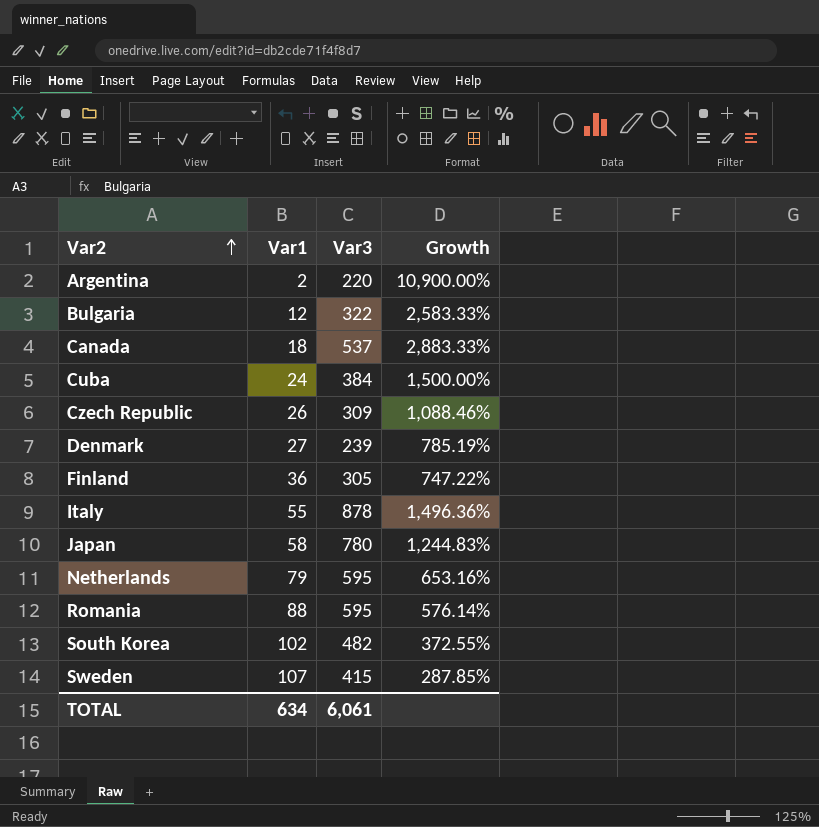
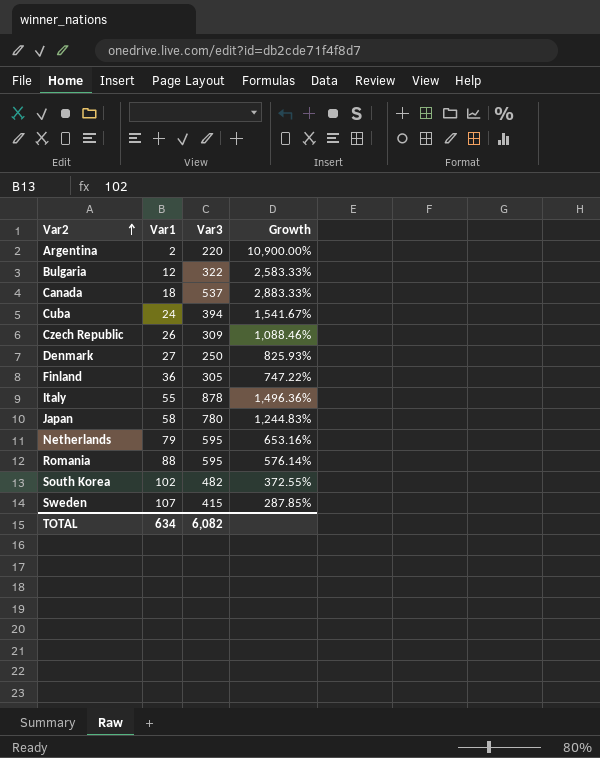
Cuba | Var3: 384 -> 394
Cuba | Growth: 1,500.00% -> 1,541.67%
Denmark | Var3: 239 -> 250
Denmark | Growth: 785.19% -> 825.93%
TOTAL | Var3: 6,061 -> 6,082

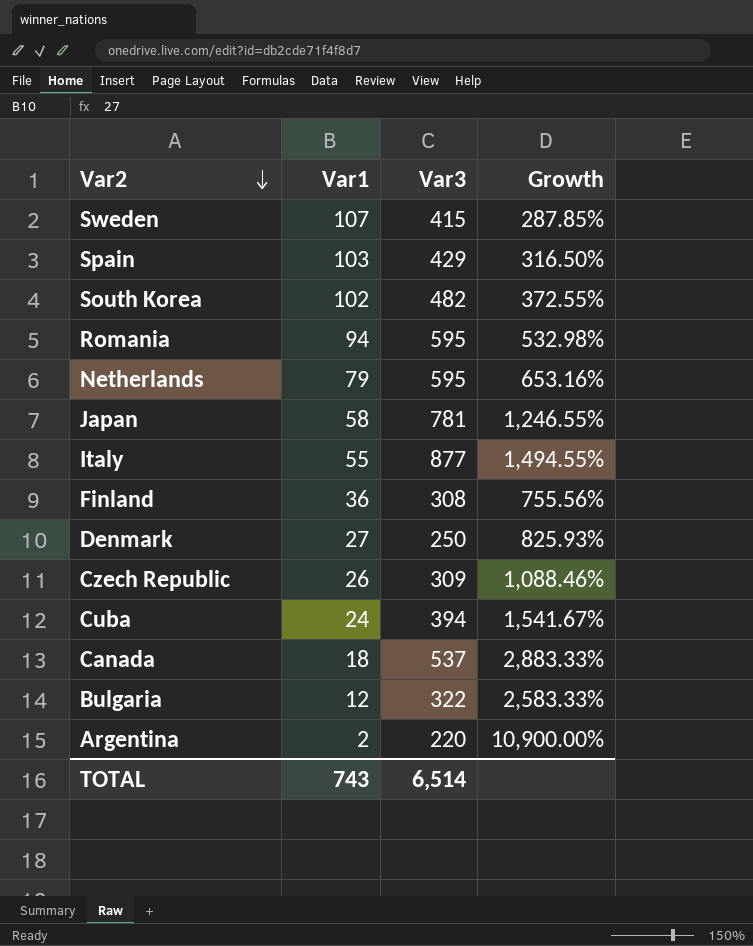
row order: Var2 ascending -> Var2 descending
row Spain: none -> 103 | 429 | 316.50%
Romania | Var1: 88 -> 94
Romania | Growth: 576.14% -> 532.98%
Japan | Var3: 780 -> 781
Japan | Growth: 1,244.83% -> 1,246.55%
Italy | Var3: 878 -> 877
Italy | Growth: 1,496.36% -> 1,494.55%
Finland | Var3: 305 -> 308
Finland | Growth: 747.22% -> 755.56%
TOTAL | Var1: 634 -> 743
TOTAL | Var3: 6,082 -> 6,514

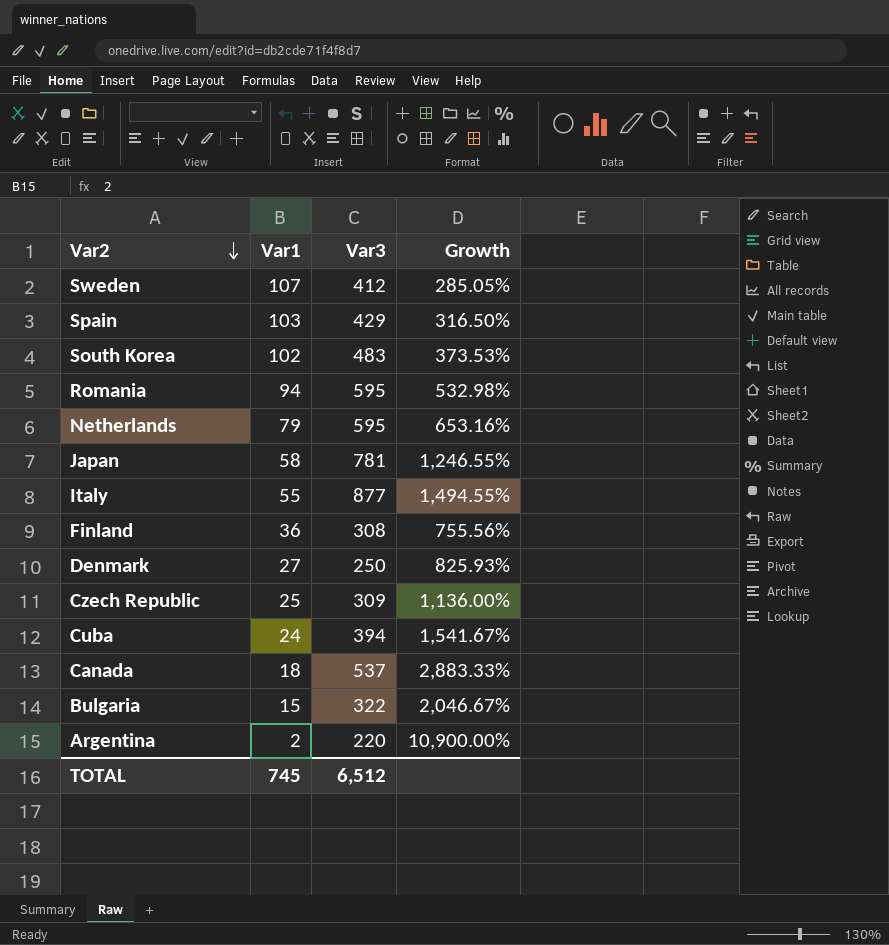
Sweden | Var3: 415 -> 412
Sweden | Growth: 287.85% -> 285.05%
South Korea | Var3: 482 -> 483
South Korea | Growth: 372.55% -> 373.53%
Czech Republic | Var1: 26 -> 25
Czech Republic | Growth: 1,088.46% -> 1,136.00%
Bulgaria | Var1: 12 -> 15
Bulgaria | Growth: 2,583.33% -> 2,046.67%
TOTAL | Var1: 743 -> 745
TOTAL | Var3: 6,514 -> 6,512

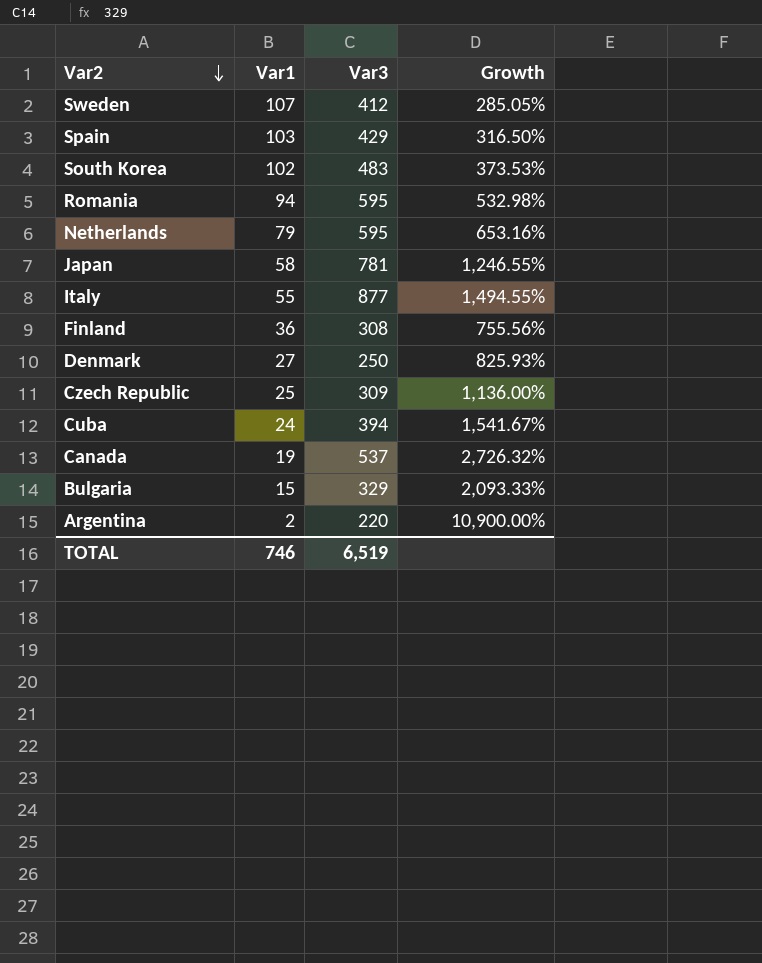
Canada | Var1: 18 -> 19
Canada | Growth: 2,883.33% -> 2,726.32%
Bulgaria | Var3: 322 -> 329
Bulgaria | Growth: 2,046.67% -> 2,093.33%
TOTAL | Var1: 745 -> 746
TOTAL | Var3: 6,512 -> 6,519

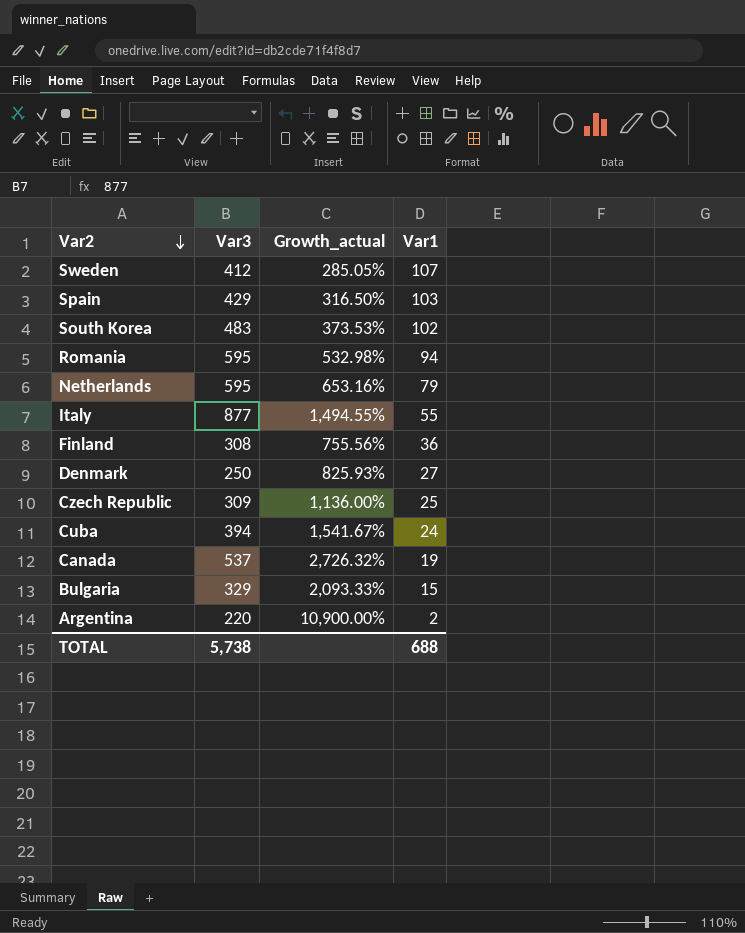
column name: Growth -> Growth_actual
column Var1 | position: 2 -> 4
row Japan: 58 | 781 | 1,246.55% -> none
TOTAL | Var3: 6,519 -> 5,738
TOTAL | Var1: 746 -> 688

